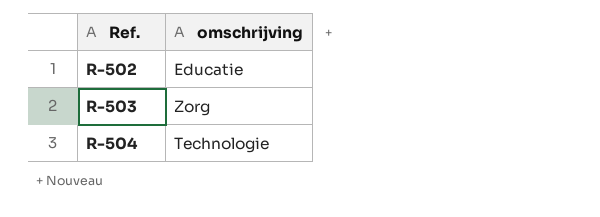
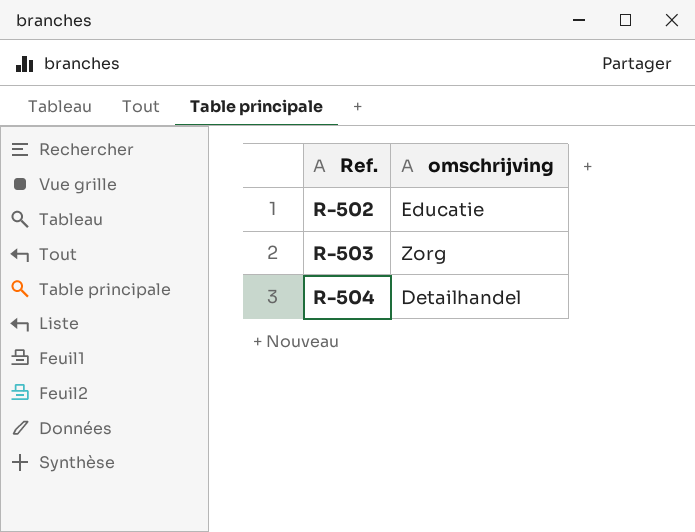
R-504 | omschrijving: Technologie -> Detailhandel

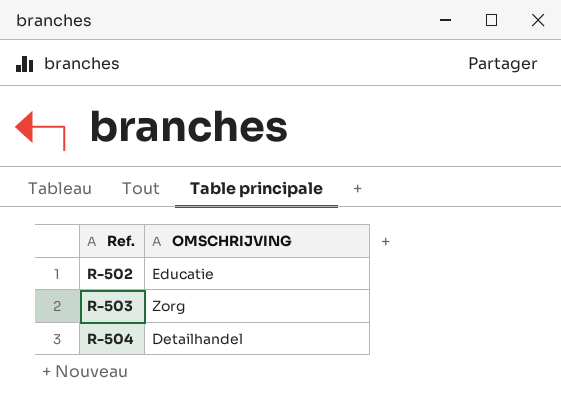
column name: omschrijving -> OMSCHRIJVING

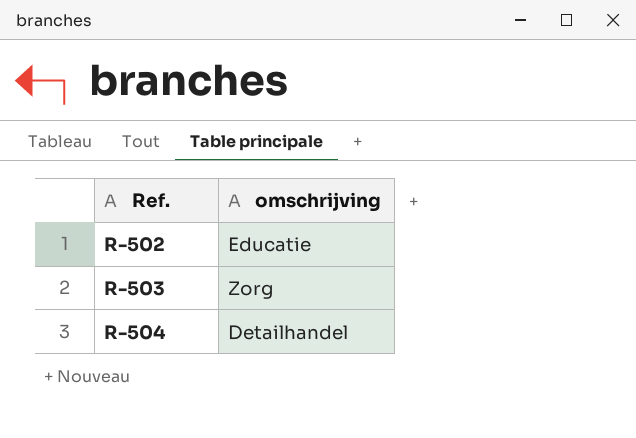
column name: OMSCHRIJVING -> omschrijving

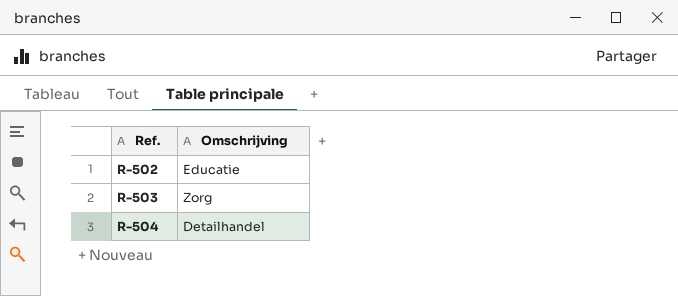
column name: omschrijving -> Omschrijving

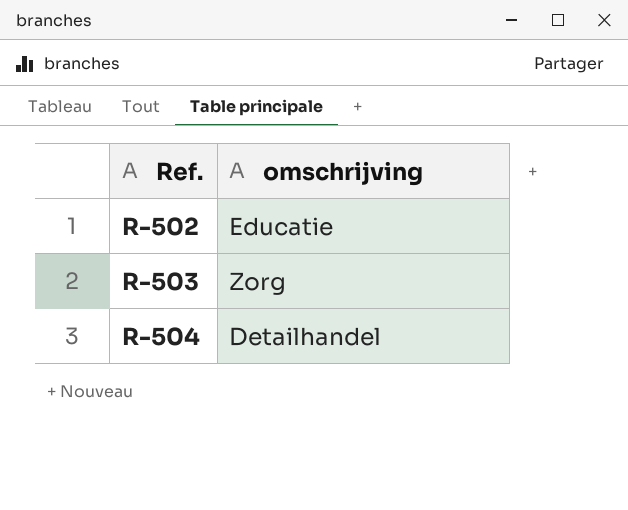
column name: Omschrijving -> omschrijving

